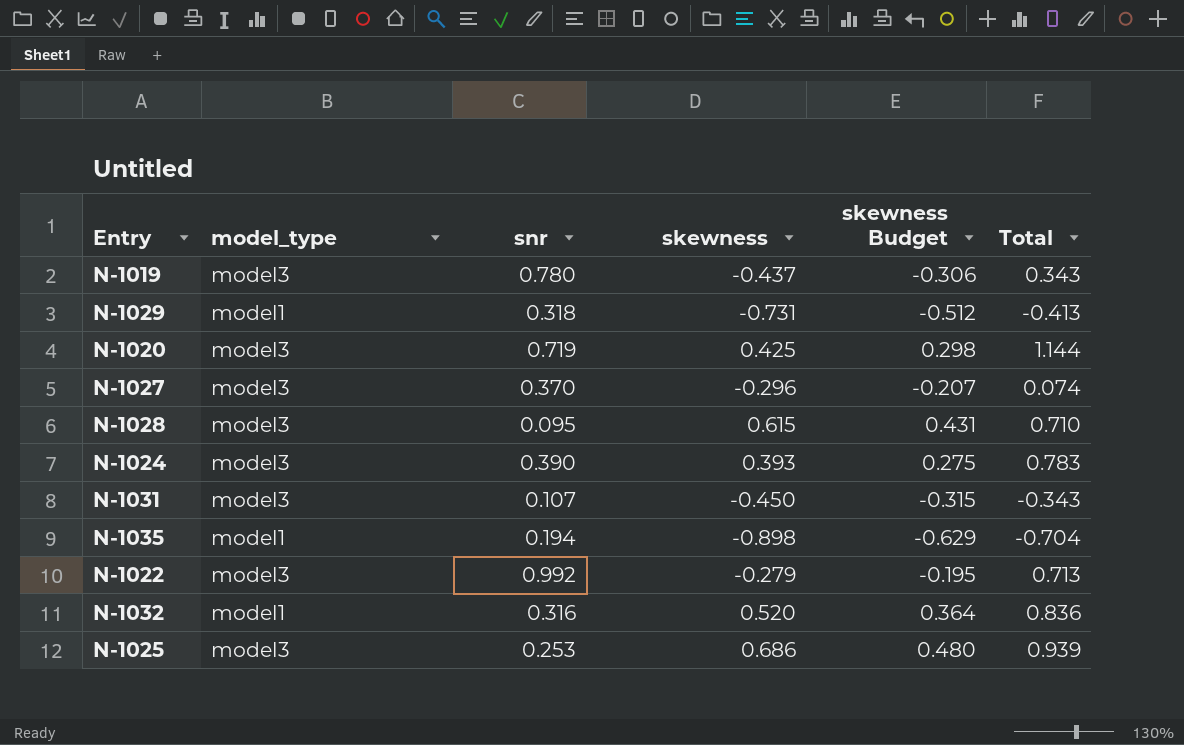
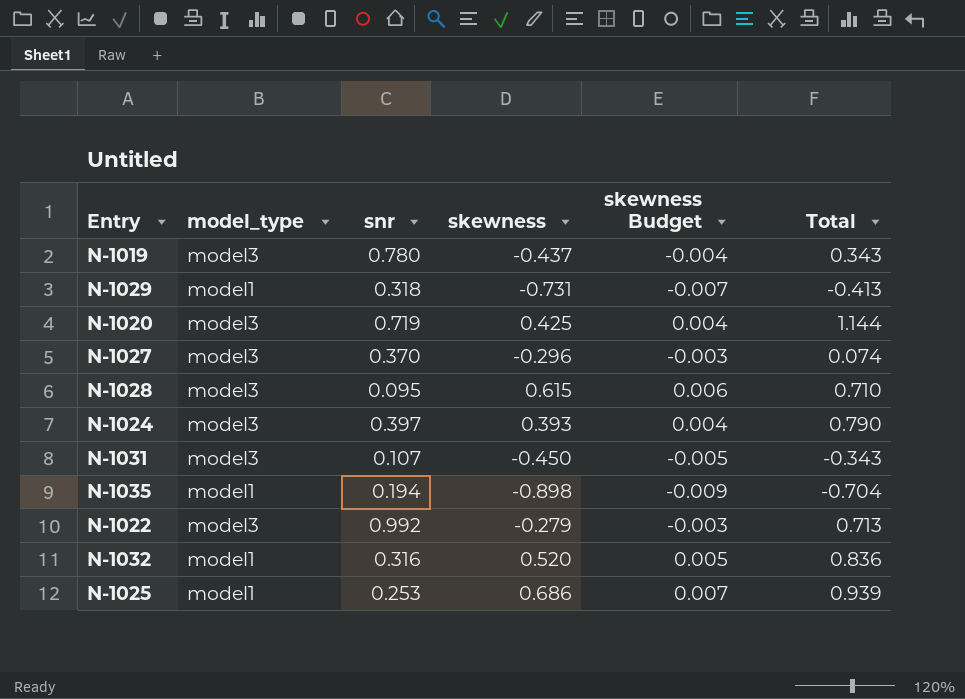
column skewness Budget | formula: [skewness] * 0.7 -> [skewness] * 0.01
N-1024 | snr: 0.390 -> 0.397
N-1024 | Total: 0.783 -> 0.790
N-1025 | model_type: model3 -> model1

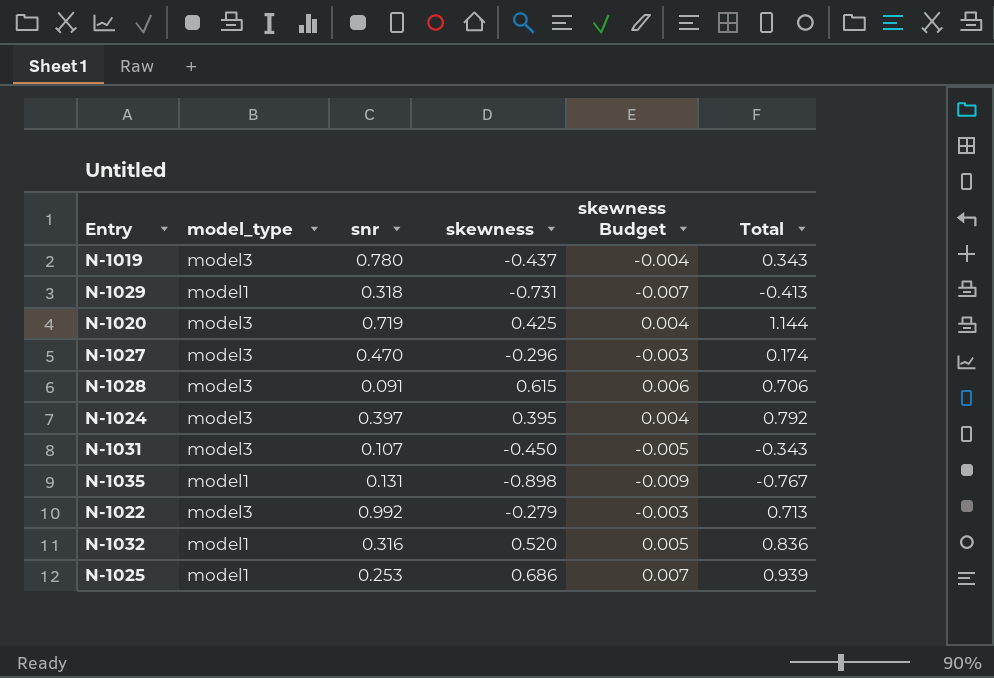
N-1027 | snr: 0.370 -> 0.470
N-1027 | Total: 0.074 -> 0.174
N-1028 | snr: 0.095 -> 0.091
N-1028 | Total: 0.710 -> 0.706
N-1024 | skewness: 0.393 -> 0.395
N-1024 | Total: 0.790 -> 0.792
N-1035 | snr: 0.194 -> 0.131
N-1035 | Total: -0.704 -> -0.767

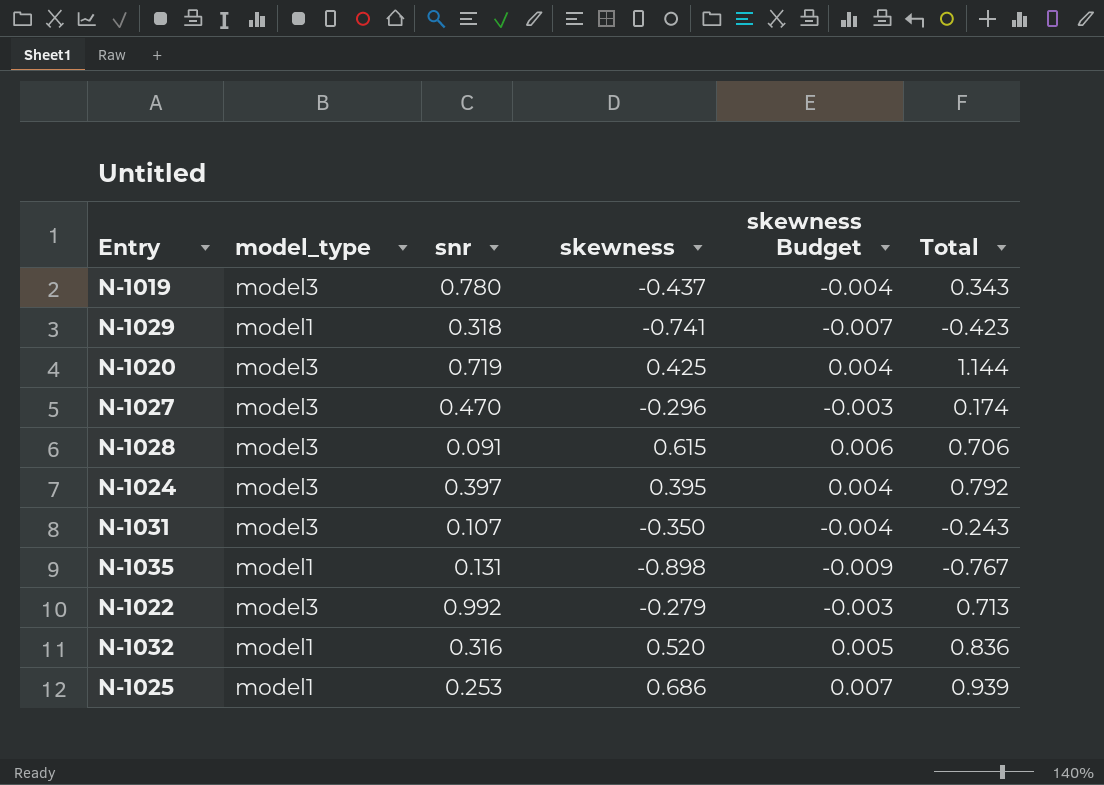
N-1029 | skewness: -0.731 -> -0.741
N-1029 | Total: -0.413 -> -0.423
N-1031 | skewness: -0.450 -> -0.350
N-1031 | skewness Budget: -0.005 -> -0.004
N-1031 | Total: -0.343 -> -0.243

